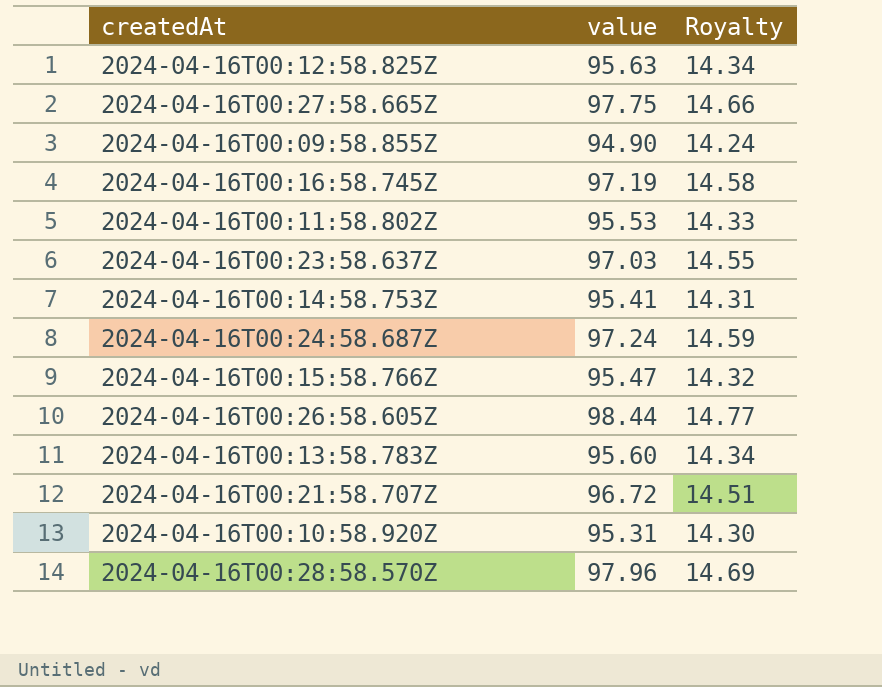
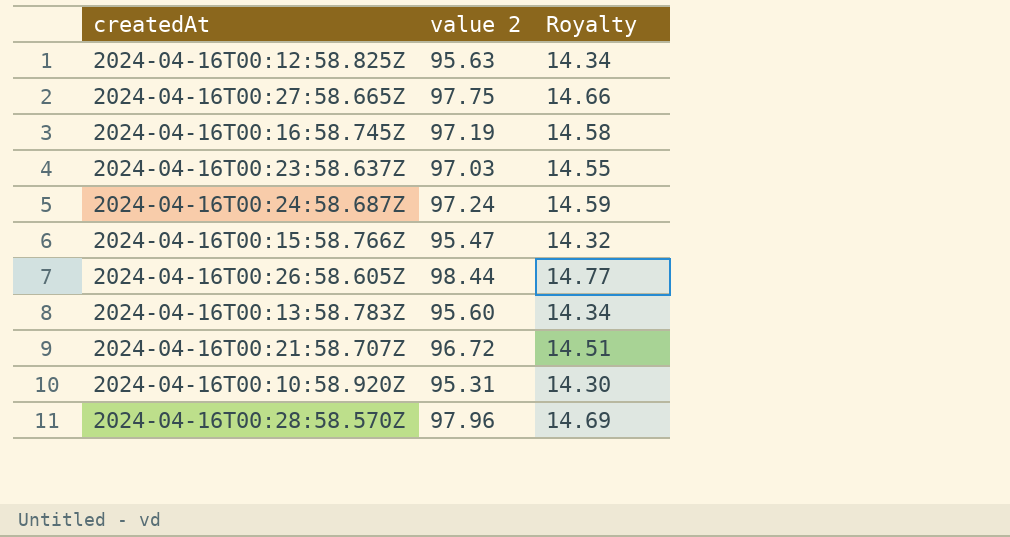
column name: value -> value 2
row 2024-04-16T00:09:58.855Z: 94.90 | 14.24 -> none
row 2024-04-16T00:11:58.802Z: 95.53 | 14.33 -> none
row 2024-04-16T00:14:58.753Z: 95.41 | 14.31 -> none

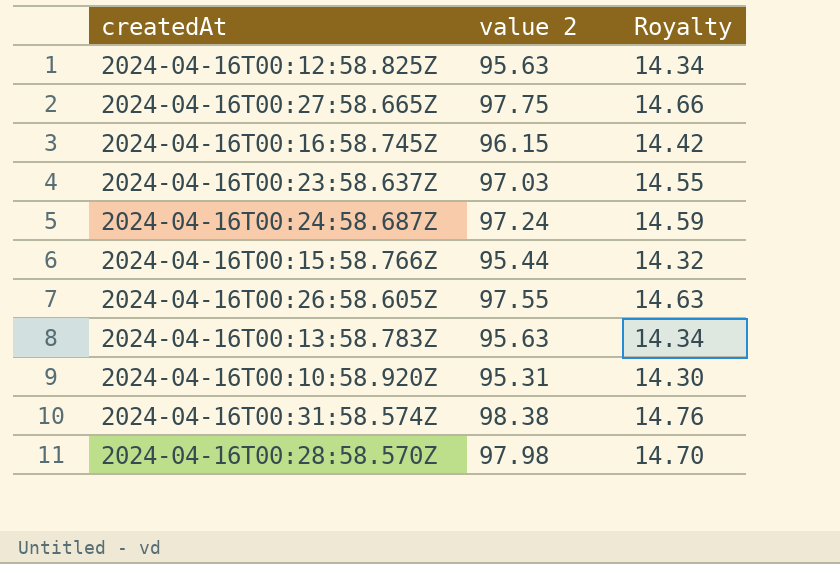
row 2024-04-16T00:21:58.707Z: 96.72 | 14.51 -> none
2024-04-16T00:16:58.745Z | value 2: 97.19 -> 96.15
2024-04-16T00:16:58.745Z | Royalty: 14.58 -> 14.42
2024-04-16T00:15:58.766Z | value 2: 95.47 -> 95.44
2024-04-16T00:26:58.605Z | value 2: 98.44 -> 97.55
2024-04-16T00:26:58.605Z | Royalty: 14.77 -> 14.63
2024-04-16T00:13:58.783Z | value 2: 95.60 -> 95.63
row 2024-04-16T00:31:58.574Z: none -> 98.38 | 14.76
2024-04-16T00:28:58.570Z | value 2: 97.96 -> 97.98
2024-04-16T00:28:58.570Z | Royalty: 14.69 -> 14.70

